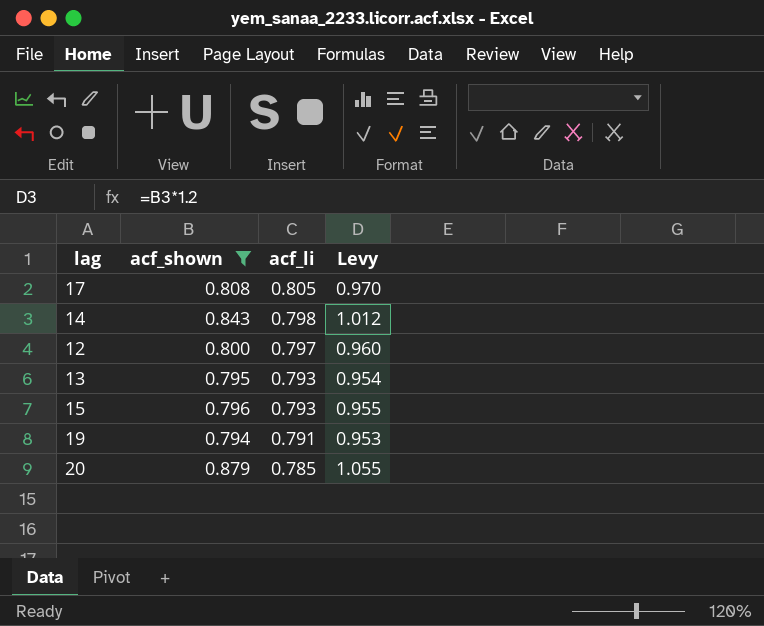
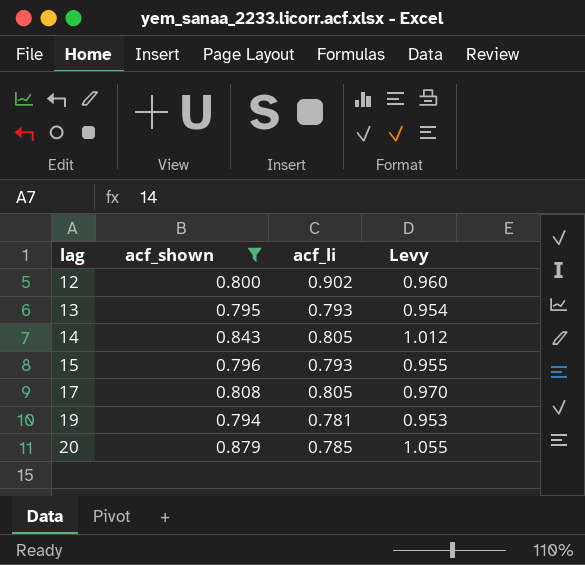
row order: acf_li descending -> lag ascending
12 | acf_li: 0.797 -> 0.902
14 | acf_li: 0.798 -> 0.805
19 | acf_li: 0.791 -> 0.781

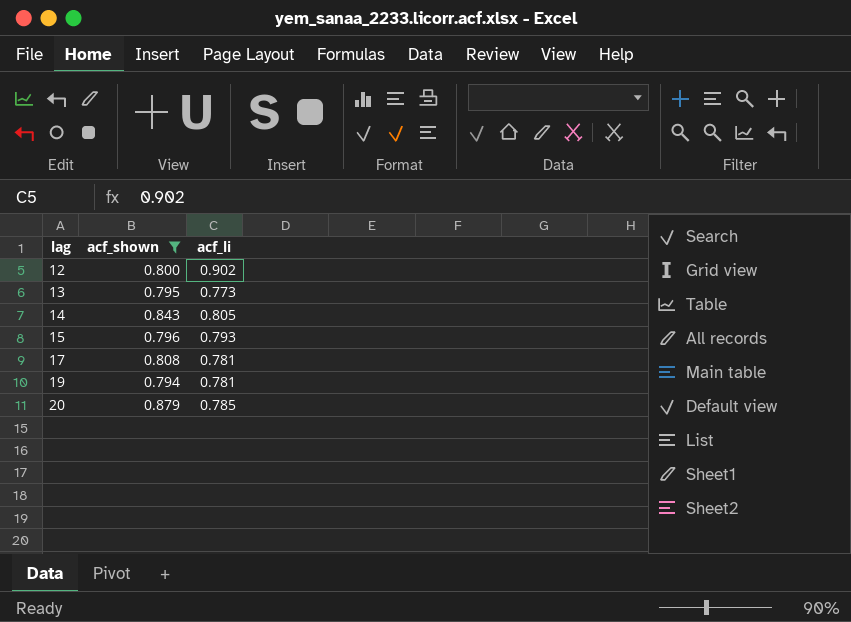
column Levy | formula: [acf_shown] * 1.2 -> none
13 | acf_li: 0.793 -> 0.773
17 | acf_li: 0.805 -> 0.781

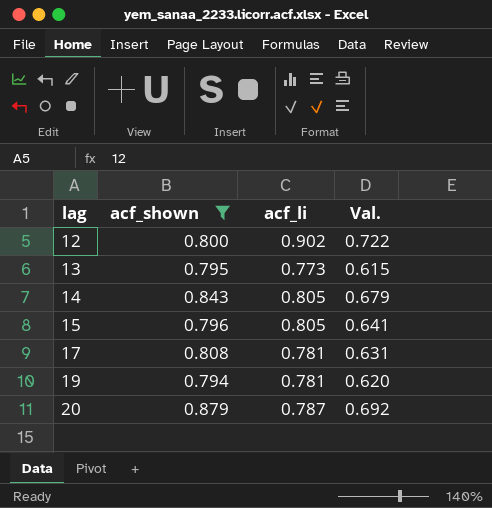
column Val. | formula: none -> [acf_shown] * [acf_li]
15 | acf_li: 0.793 -> 0.805
20 | acf_li: 0.785 -> 0.787

